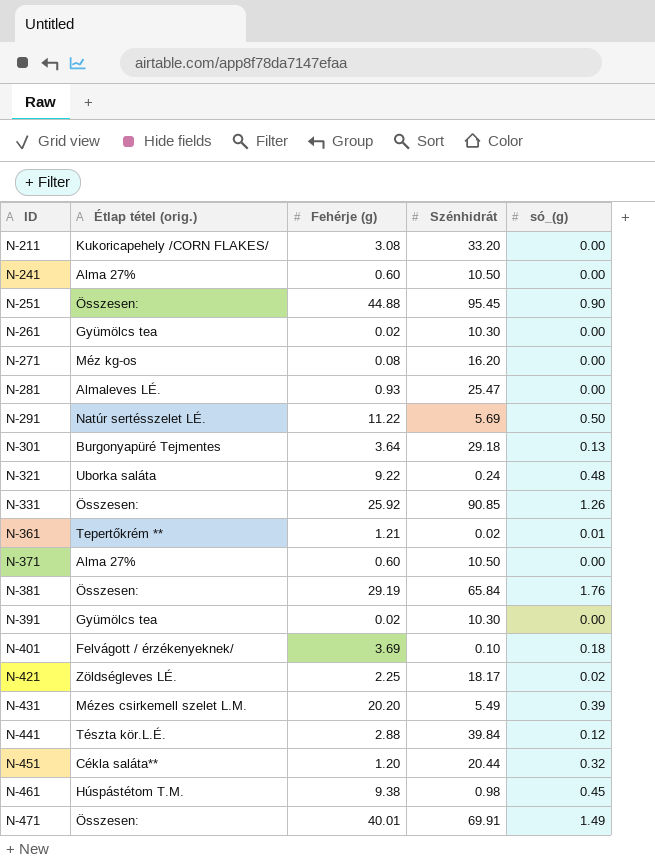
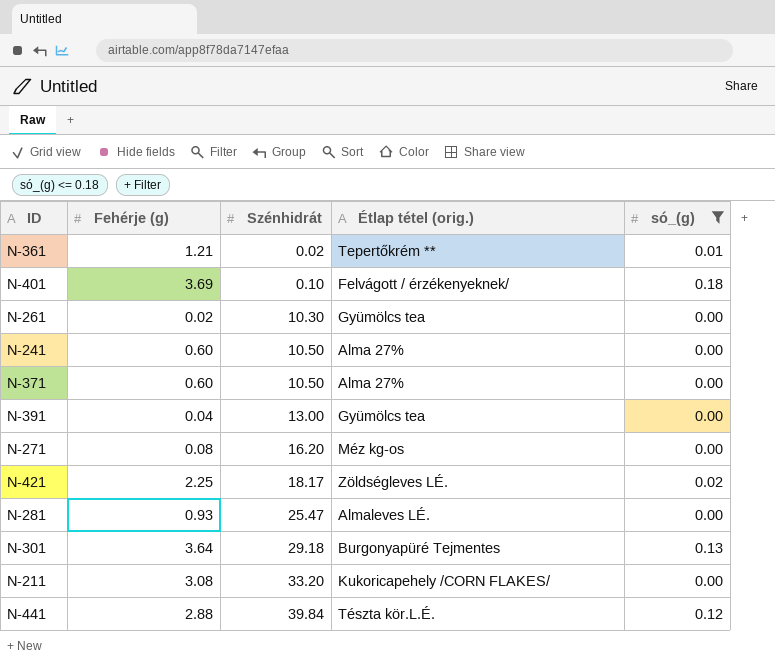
filter: none -> só_(g) <= 0.18
row order: ID ascending -> Szénhidrát ascending
column Étlap tétel (orig.) | position: 2 -> 4
N-391 | Fehérje (g): 0.02 -> 0.04
N-391 | Szénhidrát: 10.30 -> 13.00

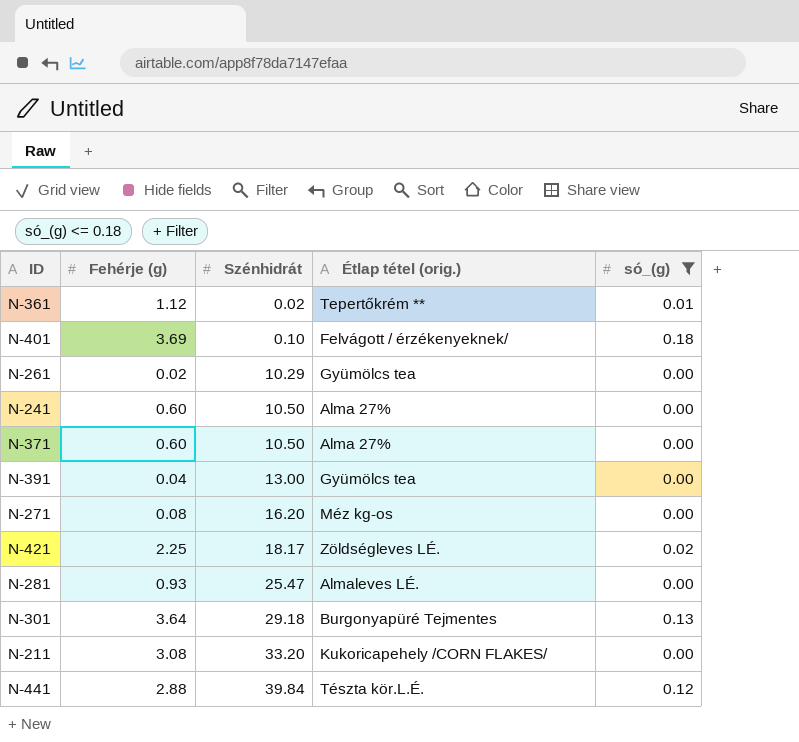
N-361 | Fehérje (g): 1.21 -> 1.12
N-261 | Szénhidrát: 10.30 -> 10.29

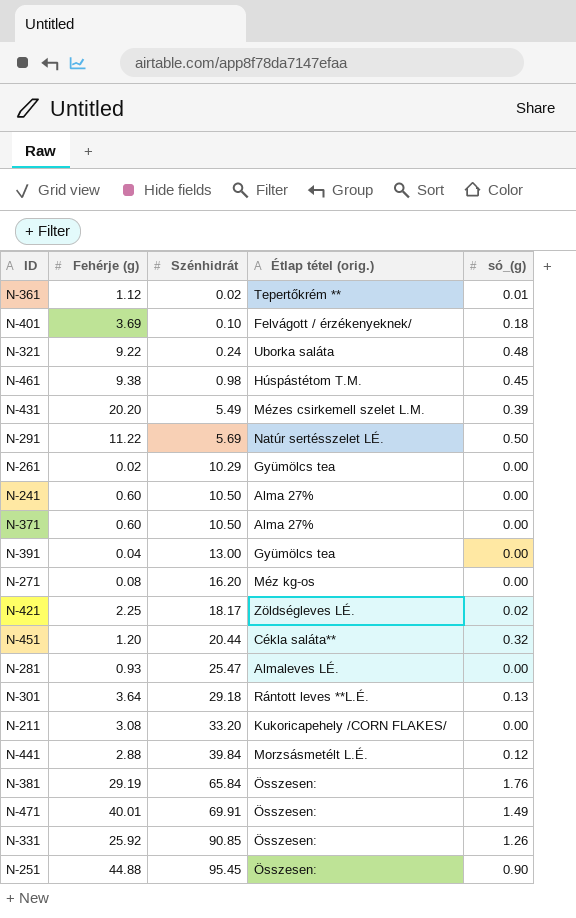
filter: só_(g) <= 0.18 -> none
N-301 | Étlap tétel (orig.): Burgonyapüré Tejmentes -> Rántott leves **L.É.
N-441 | Étlap tétel (orig.): Tészta kör.L.É. -> Morzsásmetélt L.É.

